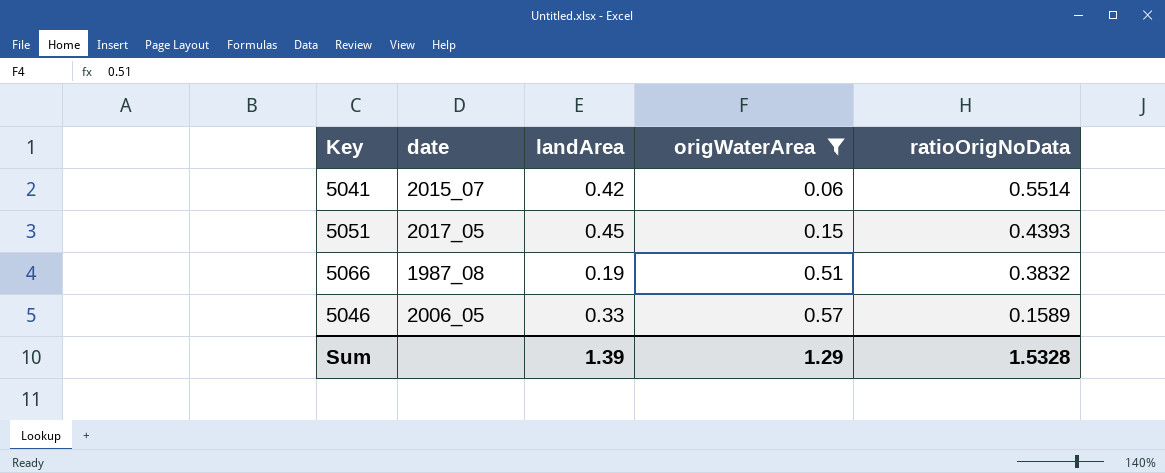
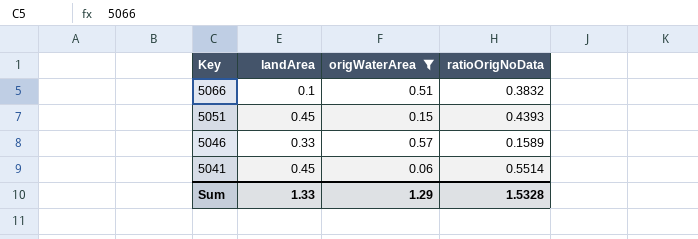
row order: origWaterArea ascending -> Key descending
column date | position: 2 -> none
5066 | landArea: 0.19 -> 0.1
5041 | landArea: 0.42 -> 0.45
Sum | landArea: 1.39 -> 1.33

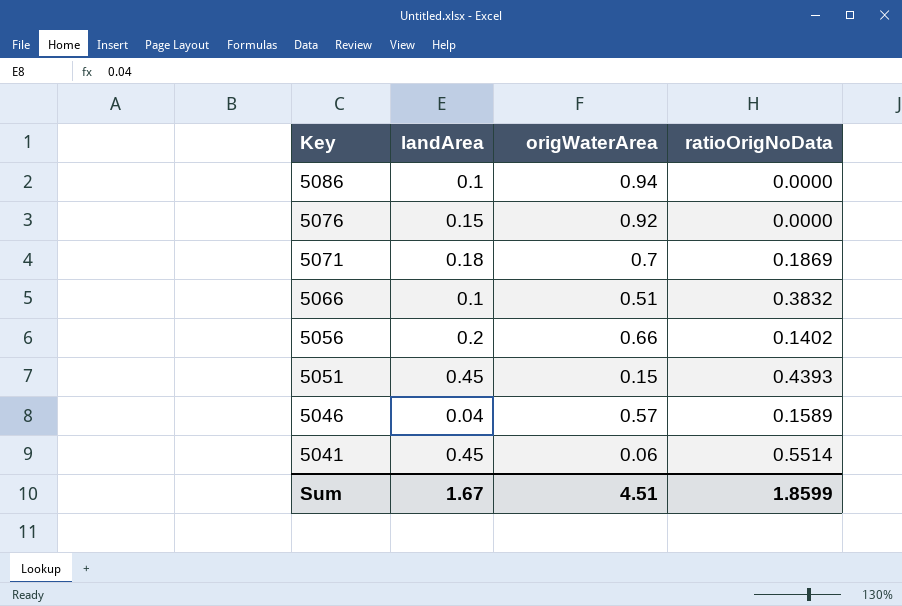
filter: origWaterArea <= 0.57 -> none
5046 | landArea: 0.33 -> 0.04
Sum | landArea: 1.33 -> 1.67
Sum | origWaterArea: 1.29 -> 4.51
Sum | ratioOrigNoData: 1.5328 -> 1.8599

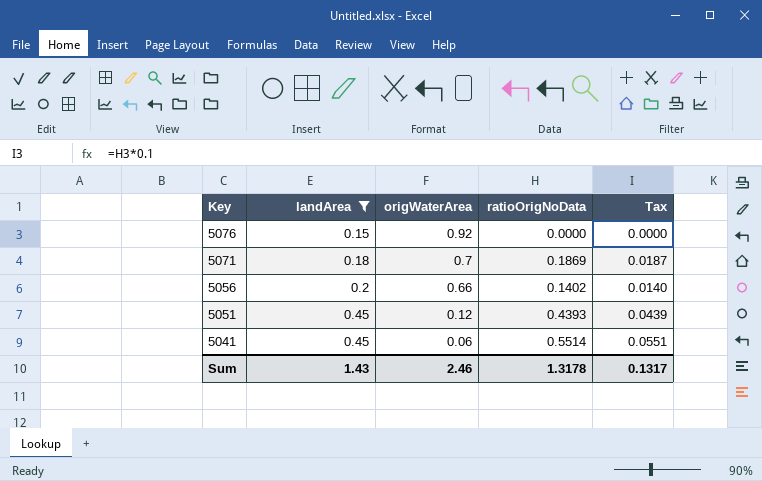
filter: none -> landArea >= 0.15
column Tax | formula: none -> [ratioOrigNoData] * 0.1
5051 | origWaterArea: 0.15 -> 0.12
Sum | landArea: 1.67 -> 1.43
Sum | origWaterArea: 4.51 -> 2.46
Sum | ratioOrigNoData: 1.8599 -> 1.3178

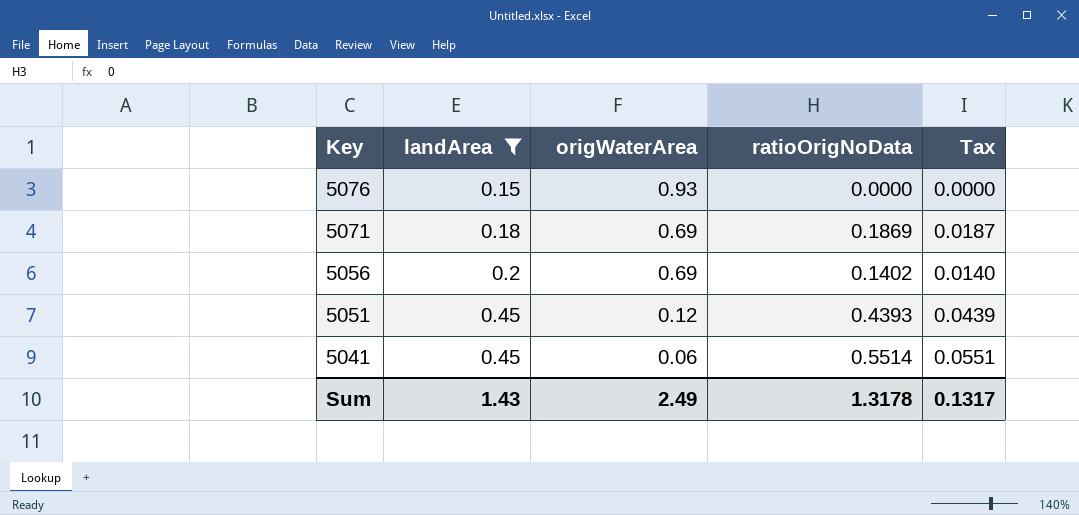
5076 | origWaterArea: 0.92 -> 0.93
5071 | origWaterArea: 0.7 -> 0.69
5056 | origWaterArea: 0.66 -> 0.69
Sum | origWaterArea: 2.46 -> 2.49

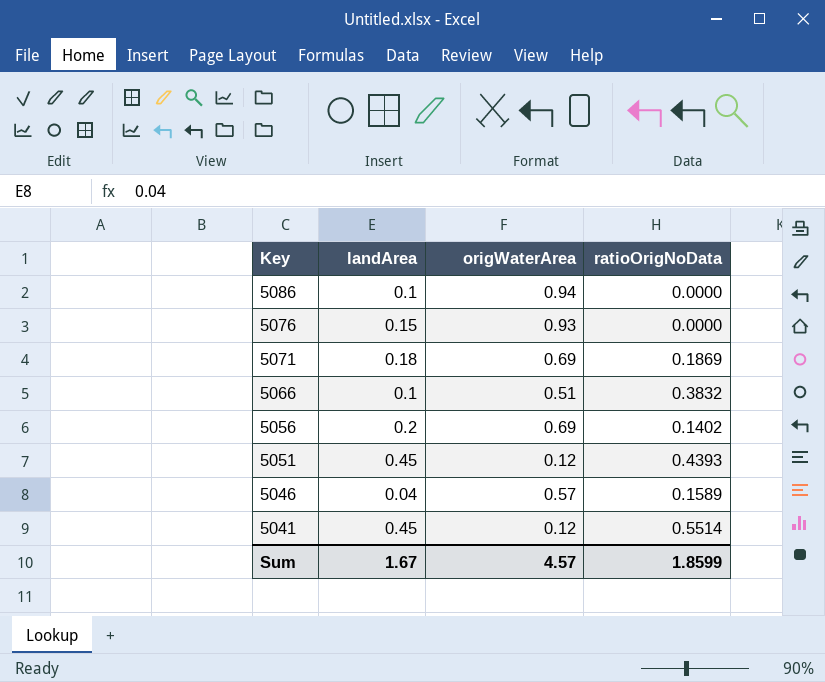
filter: landArea >= 0.15 -> none
column Tax | formula: [ratioOrigNoData] * 0.1 -> none
5041 | origWaterArea: 0.06 -> 0.12
Sum | landArea: 1.43 -> 1.67
Sum | origWaterArea: 2.49 -> 4.57
Sum | ratioOrigNoData: 1.3178 -> 1.8599

